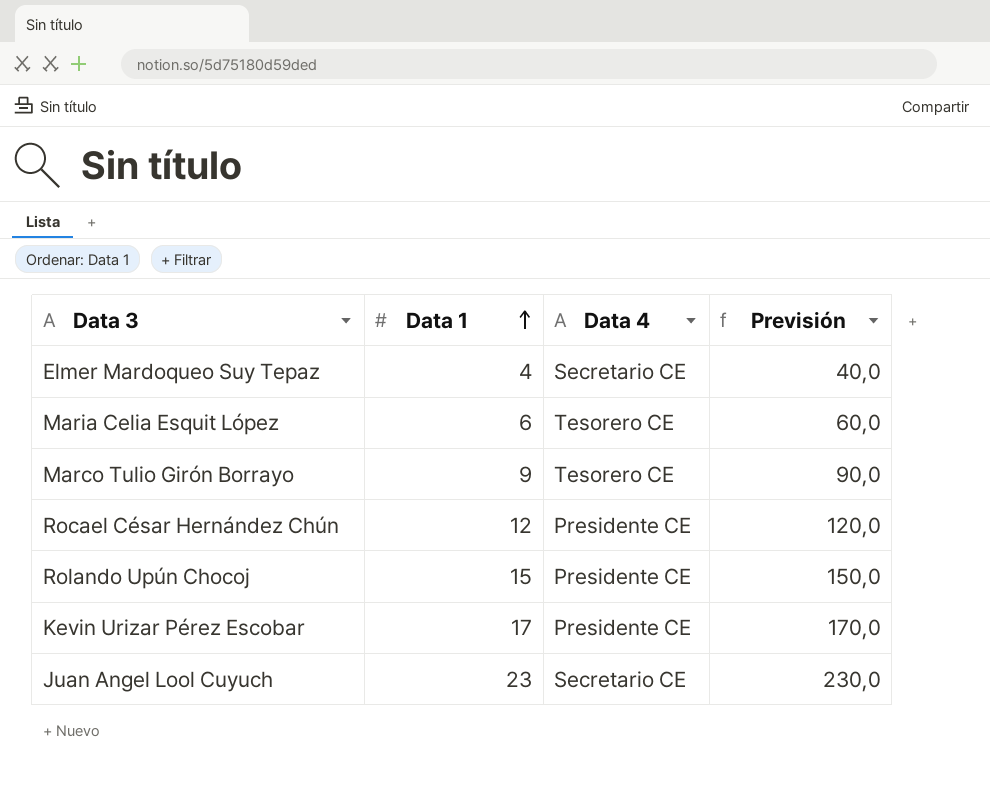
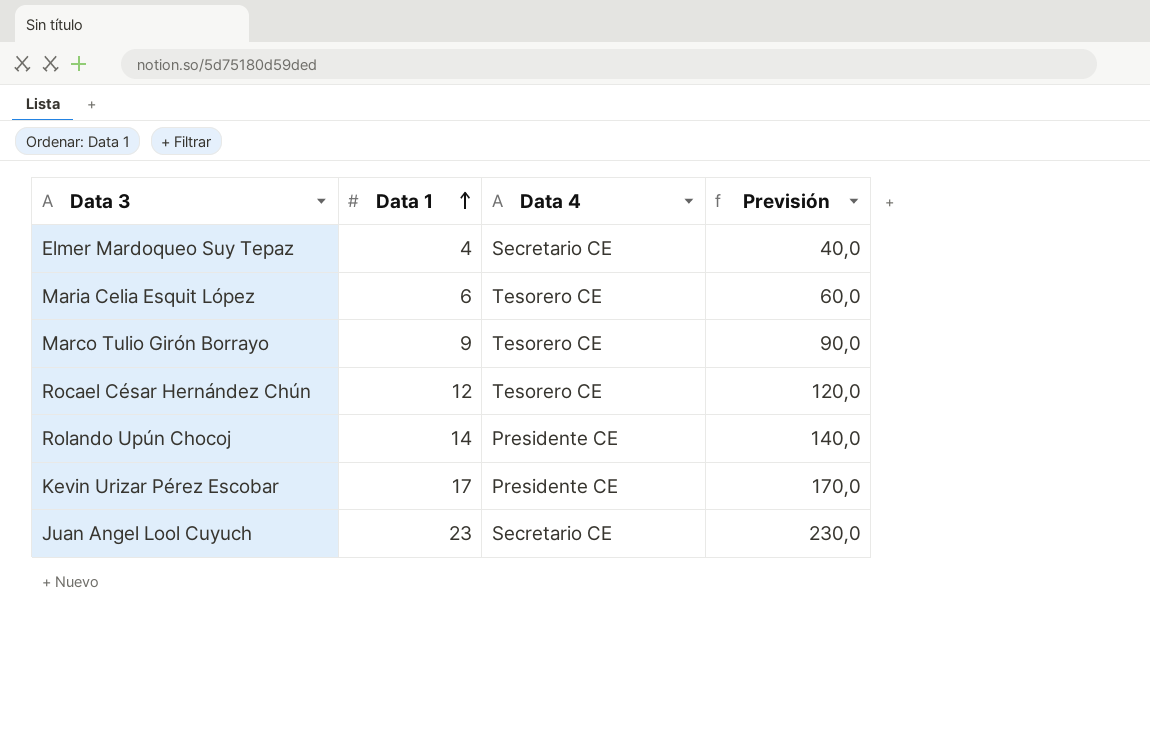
Rocael César Hernández Chún | Data 4: Presidente CE -> Tesorero CE
Rolando Upún Chocoj | Data 1: 15 -> 14
Rolando Upún Chocoj | Previsión: 150,0 -> 140,0

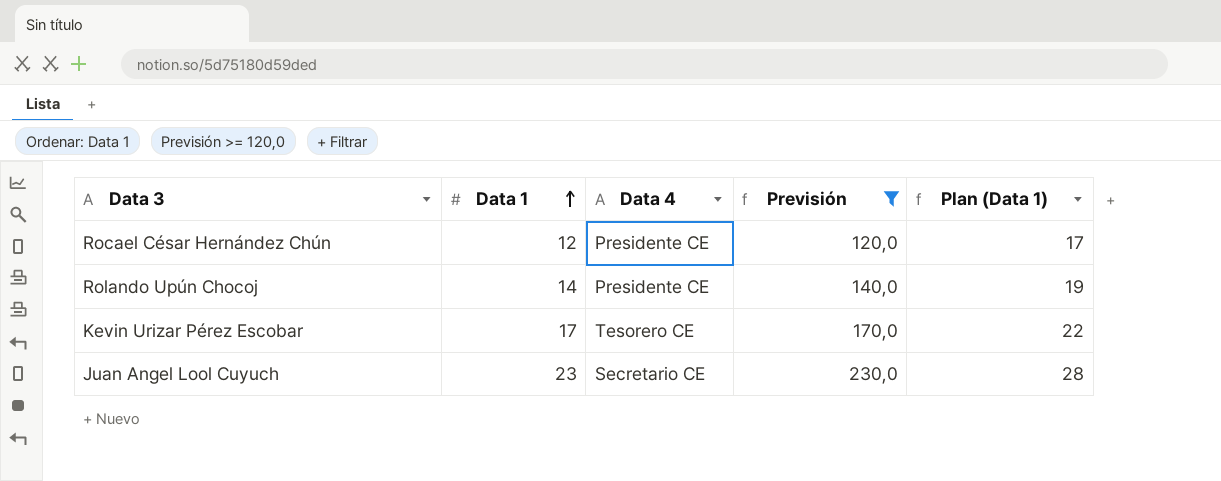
filter: none -> Previsión >= 120,0
column Plan (Data 1) | formula: none -> [Data 1] + 5
Rocael César Hernández Chún | Data 4: Tesorero CE -> Presidente CE
Kevin Urizar Pérez Escobar | Data 4: Presidente CE -> Tesorero CE

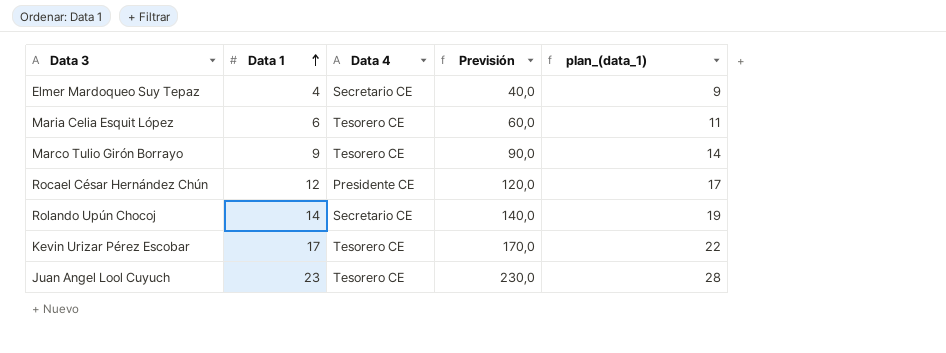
filter: Previsión >= 120,0 -> none
column name: Plan (Data 1) -> plan_(data_1)
Rolando Upún Chocoj | Data 4: Presidente CE -> Secretario CE
Juan Angel Lool Cuyuch | Data 4: Secretario CE -> Tesorero CE

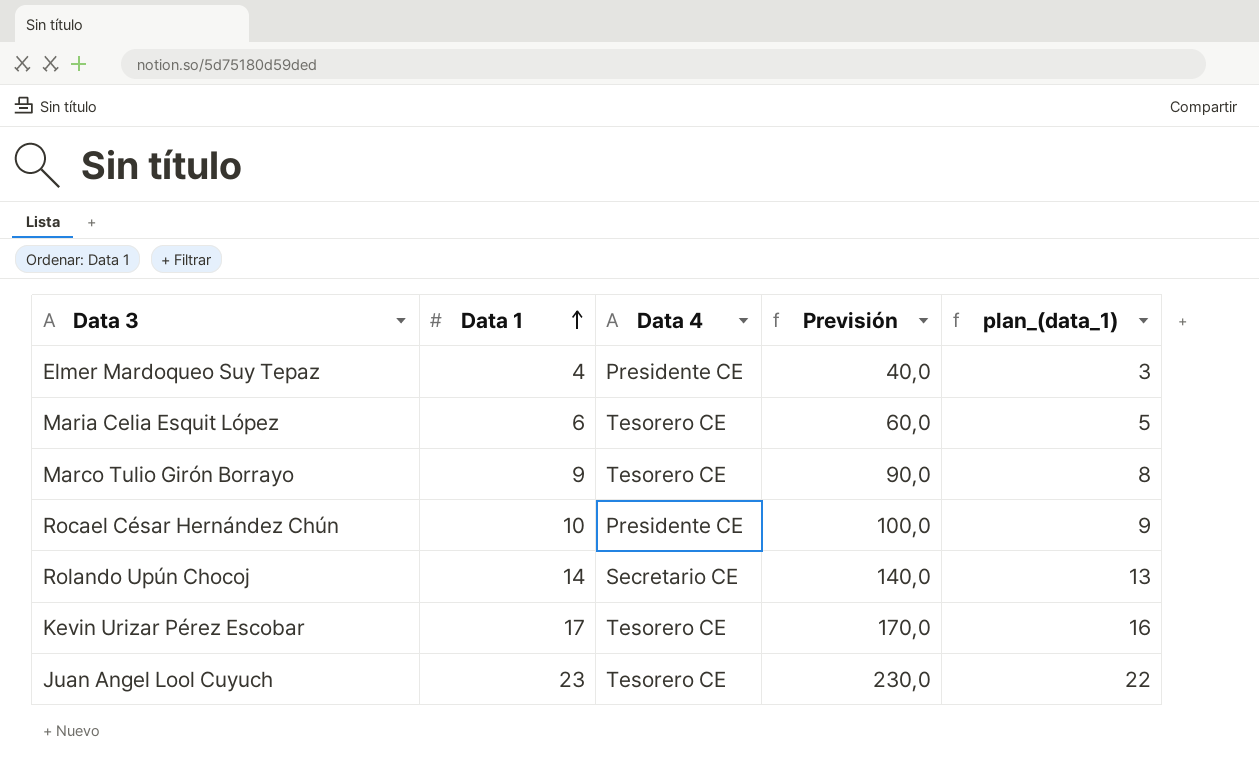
column plan_(data_1) | formula: [Data 1] + 5 -> [Data 1] - 1
Elmer Mardoqueo Suy Tepaz | Data 4: Secretario CE -> Presidente CE
Rocael César Hernández Chún | Data 1: 12 -> 10
Rocael César Hernández Chún | Previsión: 120,0 -> 100,0

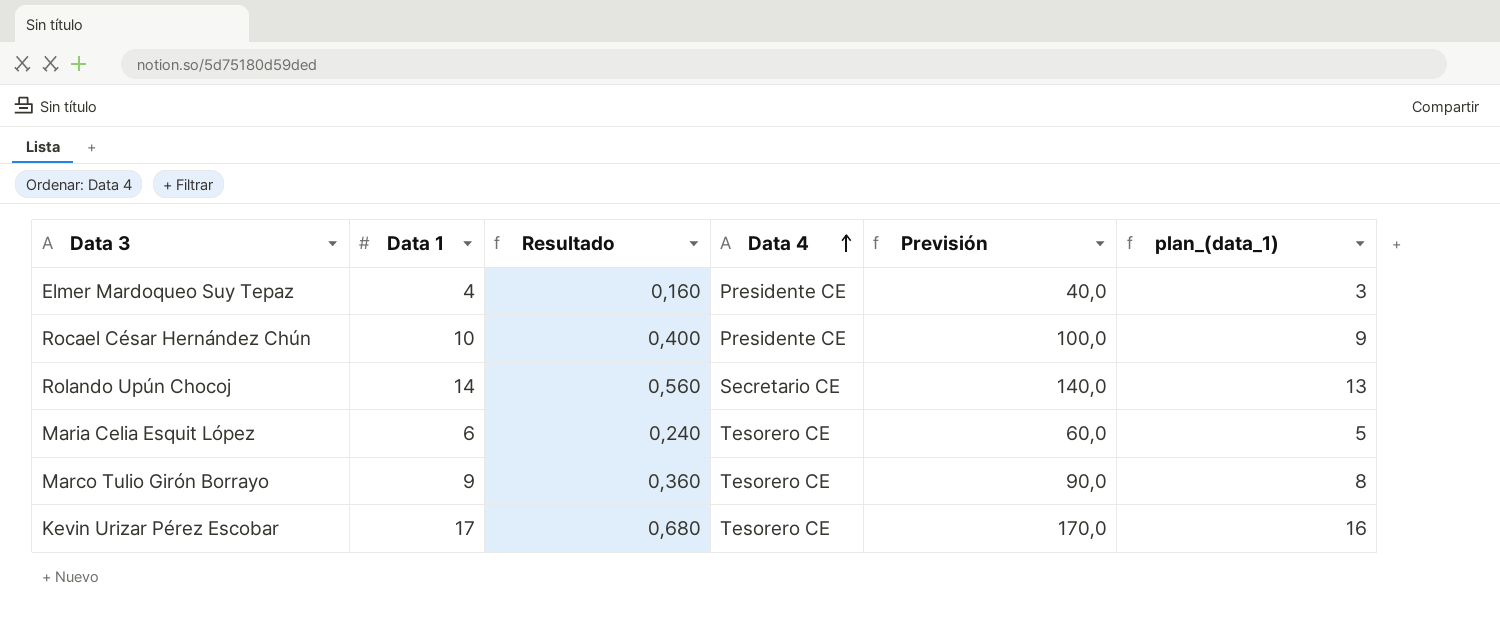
row order: Data 1 ascending -> Data 4 ascending
column Resultado | formula: none -> [Data 1] * 0,04
row Juan Angel Lool Cuyuch: 23 | Tesorero CE | 230,0 | 22 -> none

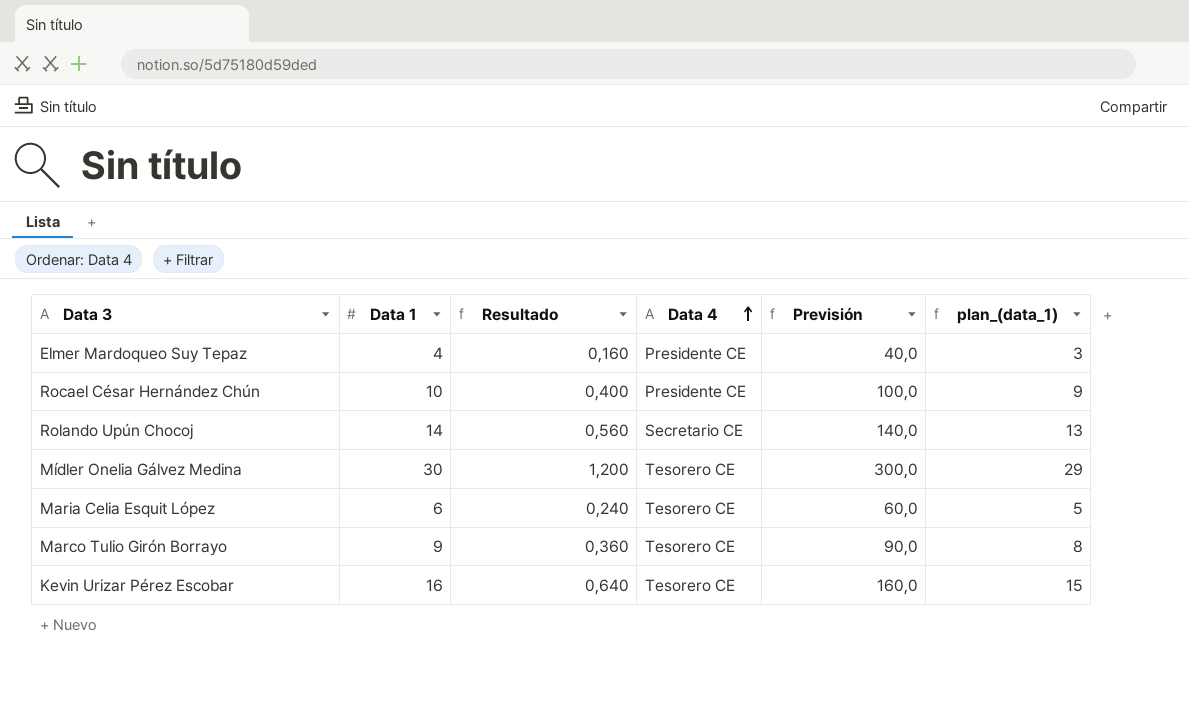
row Mídler Onelia Gálvez Medina: none -> 30 | 1,200 | Tesorero CE | 300,0 | 29
Kevin Urizar Pérez Escobar | Data 1: 17 -> 16
Kevin Urizar Pérez Escobar | Resultado: 0,680 -> 0,640
Kevin Urizar Pérez Escobar | Previsión: 170,0 -> 160,0
Kevin Urizar Pérez Escobar | plan_(data_1): 16 -> 15

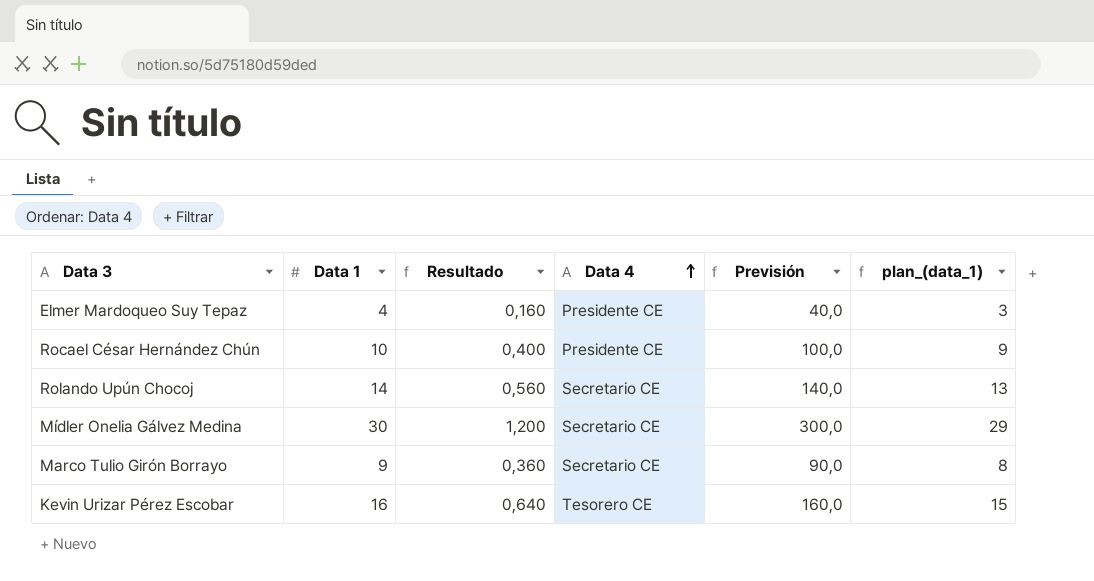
row Maria Celia Esquit López: 6 | 0,240 | Tesorero CE | 60,0 | 5 -> none
Mídler Onelia Gálvez Medina | Data 4: Tesorero CE -> Secretario CE
Marco Tulio Girón Borrayo | Data 4: Tesorero CE -> Secretario CE

